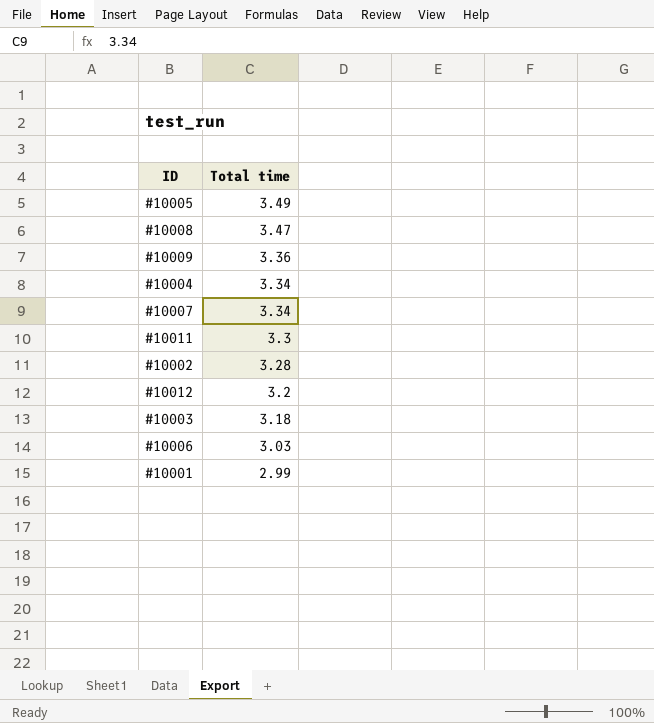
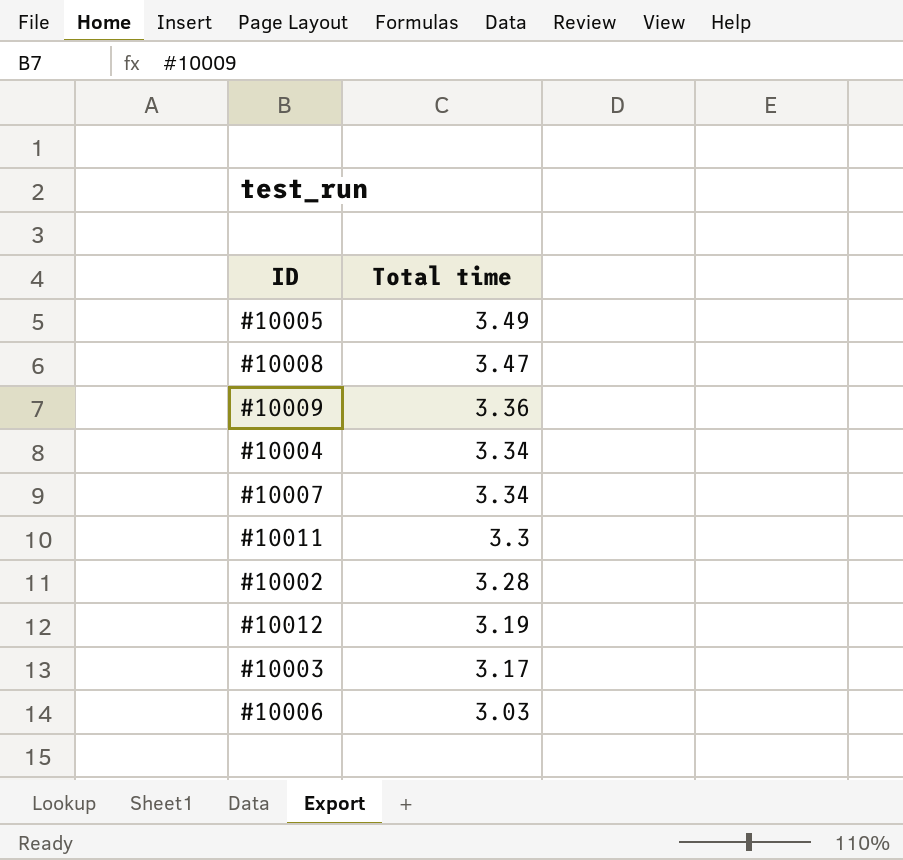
row #10001: 2.99 -> none
#10012 | Total time: 3.2 -> 3.19
#10003 | Total time: 3.18 -> 3.17

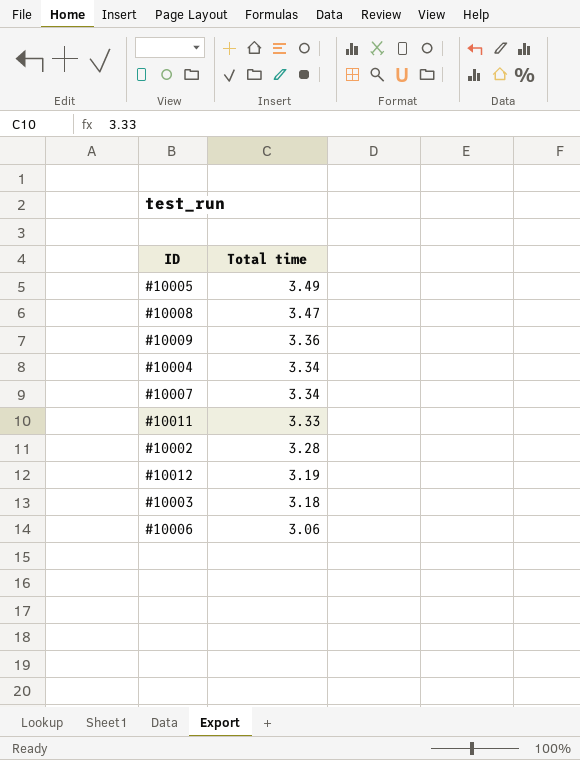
#10011 | Total time: 3.3 -> 3.33
#10003 | Total time: 3.17 -> 3.18
#10006 | Total time: 3.03 -> 3.06

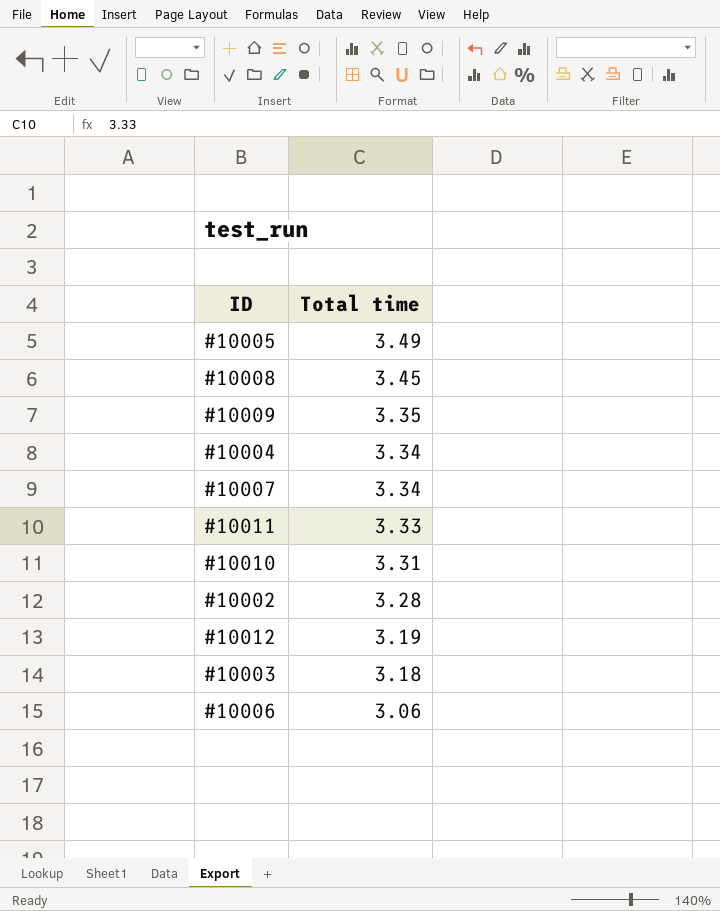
#10008 | Total time: 3.47 -> 3.45
#10009 | Total time: 3.36 -> 3.35
row #10010: none -> 3.31

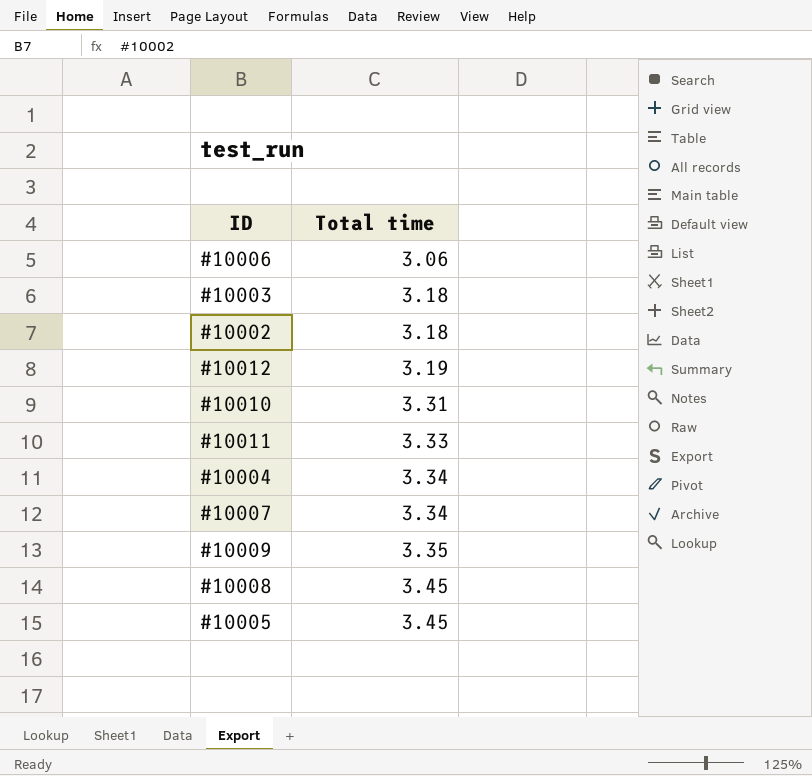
row order: Total time descending -> Total time ascending
#10002 | Total time: 3.28 -> 3.18
#10005 | Total time: 3.49 -> 3.45

